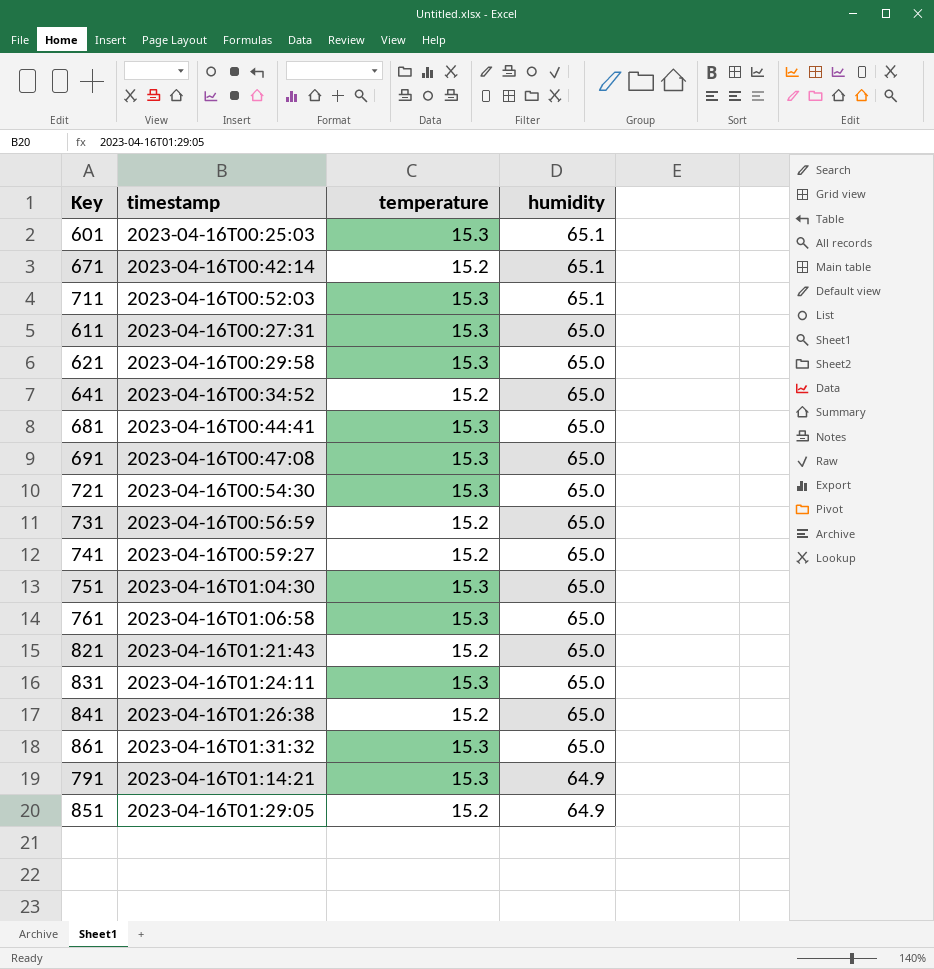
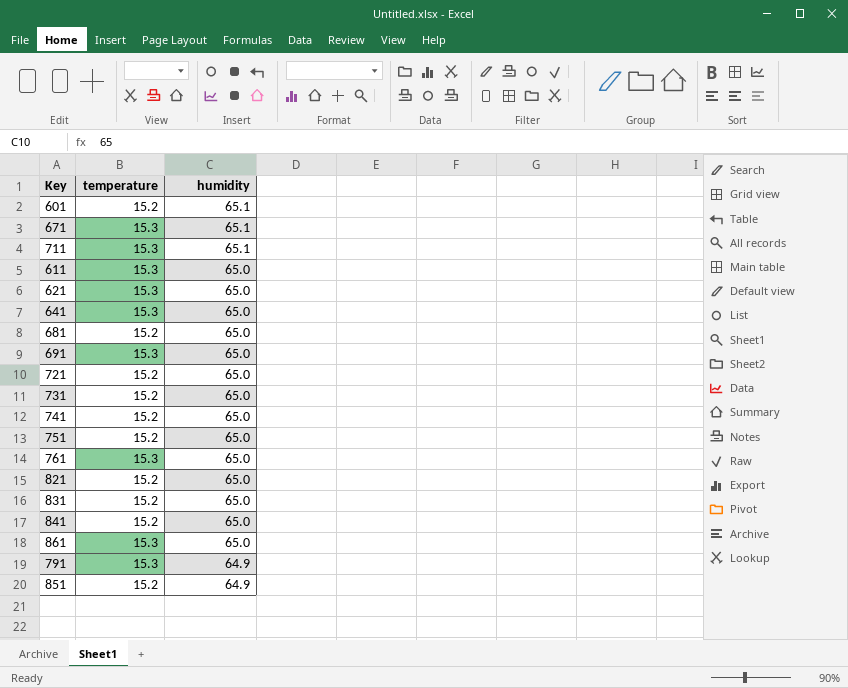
column timestamp | position: 2 -> none
601 | temperature: 15.3 -> 15.2
671 | temperature: 15.2 -> 15.3
641 | temperature: 15.2 -> 15.3
681 | temperature: 15.3 -> 15.2
721 | temperature: 15.3 -> 15.2
751 | temperature: 15.3 -> 15.2
831 | temperature: 15.3 -> 15.2

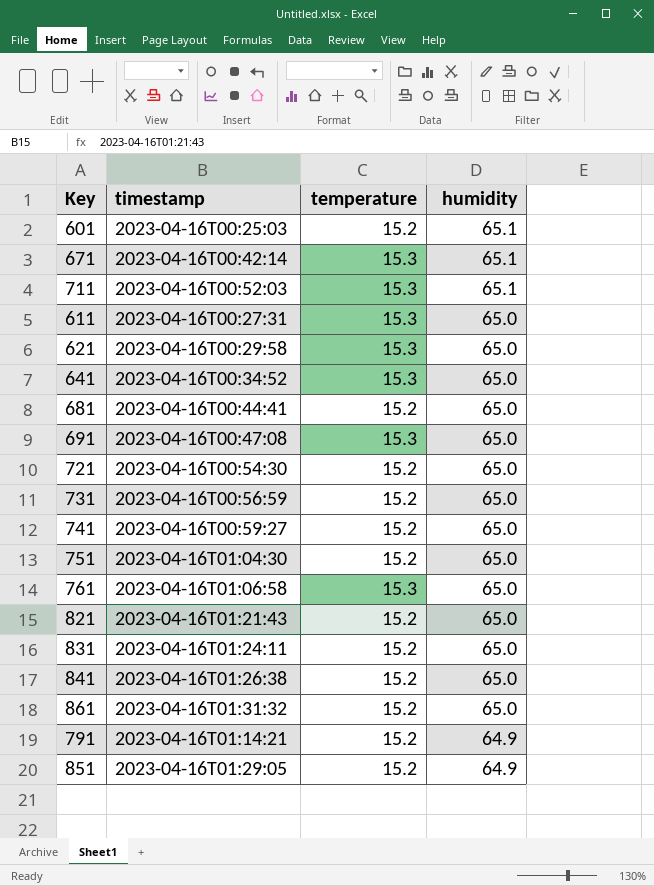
column timestamp | position: none -> 2
861 | temperature: 15.3 -> 15.2
791 | temperature: 15.3 -> 15.2

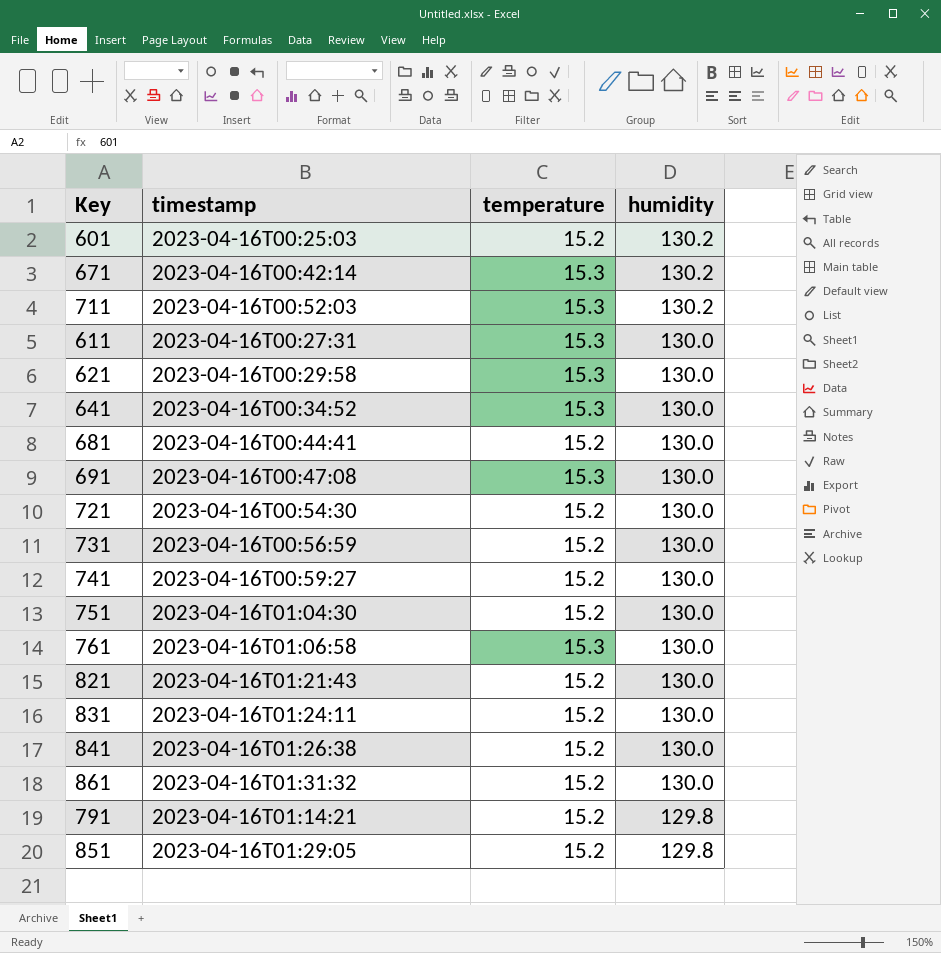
601 | humidity: 65.1 -> 130.2
671 | humidity: 65.1 -> 130.2
711 | humidity: 65.1 -> 130.2
611 | humidity: 65.0 -> 130.0
621 | humidity: 65.0 -> 130.0
641 | humidity: 65.0 -> 130.0
681 | humidity: 65.0 -> 130.0
691 | humidity: 65.0 -> 130.0
721 | humidity: 65.0 -> 130.0
731 | humidity: 65.0 -> 130.0
741 | humidity: 65.0 -> 130.0
751 | humidity: 65.0 -> 130.0
761 | humidity: 65.0 -> 130.0
821 | humidity: 65.0 -> 130.0
831 | humidity: 65.0 -> 130.0
841 | humidity: 65.0 -> 130.0
861 | humidity: 65.0 -> 130.0
791 | humidity: 64.9 -> 129.8
851 | humidity: 64.9 -> 129.8

